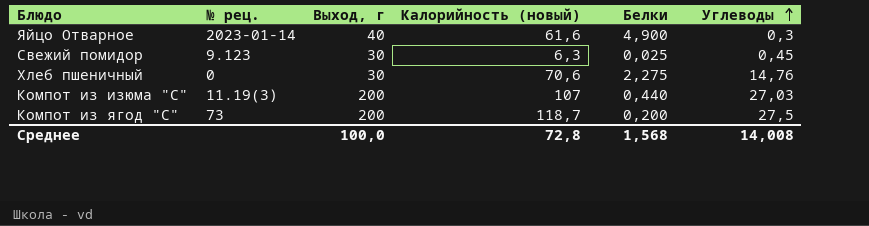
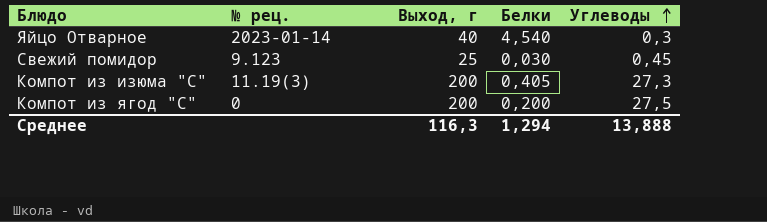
column Калорийность (новый) | position: 4 -> none
row Хлеб пшеничный: 0 | 30 | 70,6 | 2,275 | 14,76 -> none
Яйцо Отварное | Белки: 4,900 -> 4,540
Свежий помидор | Выход, г: 30 -> 25
Свежий помидор | Белки: 0,025 -> 0,030
Компот из изюма "С" | Белки: 0,440 -> 0,405
Компот из изюма "С" | Углеводы: 27,03 -> 27,3
Компот из ягод "С" | № рец.: 73 -> 0
Среднее | Выход, г: 100,0 -> 116,3
Среднее | Белки: 1,568 -> 1,294
Среднее | Углеводы: 14,008 -> 13,888

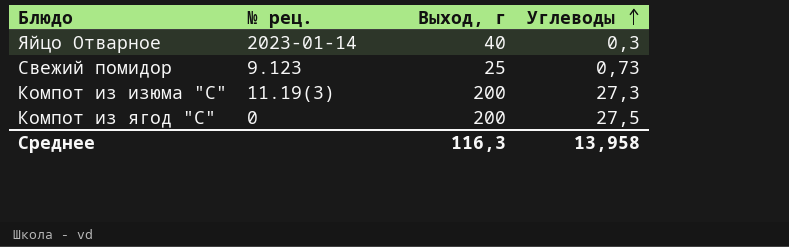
column Белки | position: 4 -> none
Свежий помидор | Углеводы: 0,45 -> 0,73
Среднее | Углеводы: 13,888 -> 13,958

